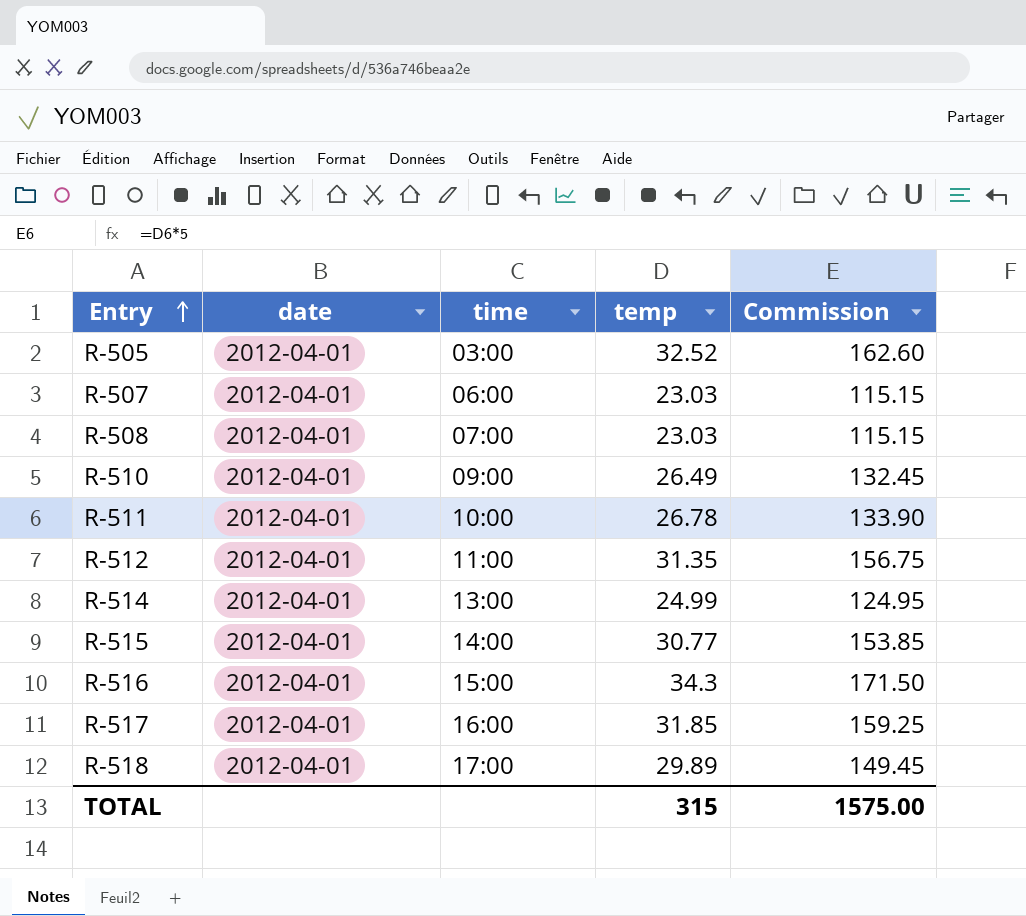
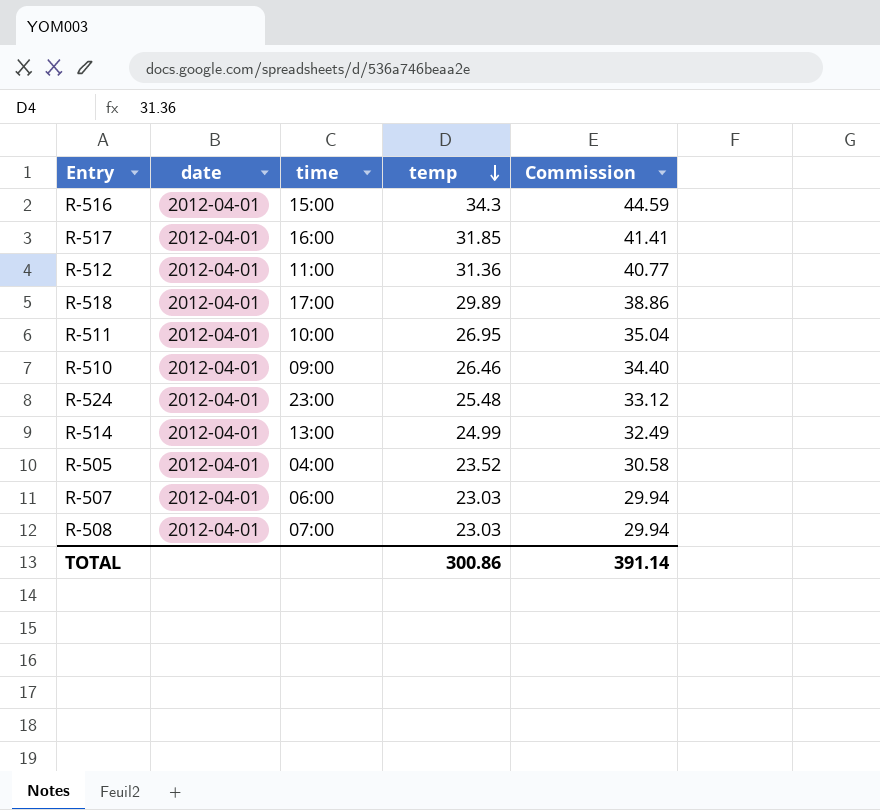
row order: Entry ascending -> temp descending
column Commission | formula: [temp] * 5 -> [temp] * 1.3
row R-515: 2012-04-01 | 14:00 | 30.77 | 153.85 -> none
R-512 | temp: 31.35 -> 31.36
R-511 | temp: 26.78 -> 26.95
R-510 | temp: 26.49 -> 26.46
row R-524: none -> 2012-04-01 | 23:00 | 25.48 | 33.12
R-505 | time: 03:00 -> 04:00
R-505 | temp: 32.52 -> 23.52
TOTAL | temp: 315 -> 300.86
TOTAL | Commission: 1575.00 -> 391.14

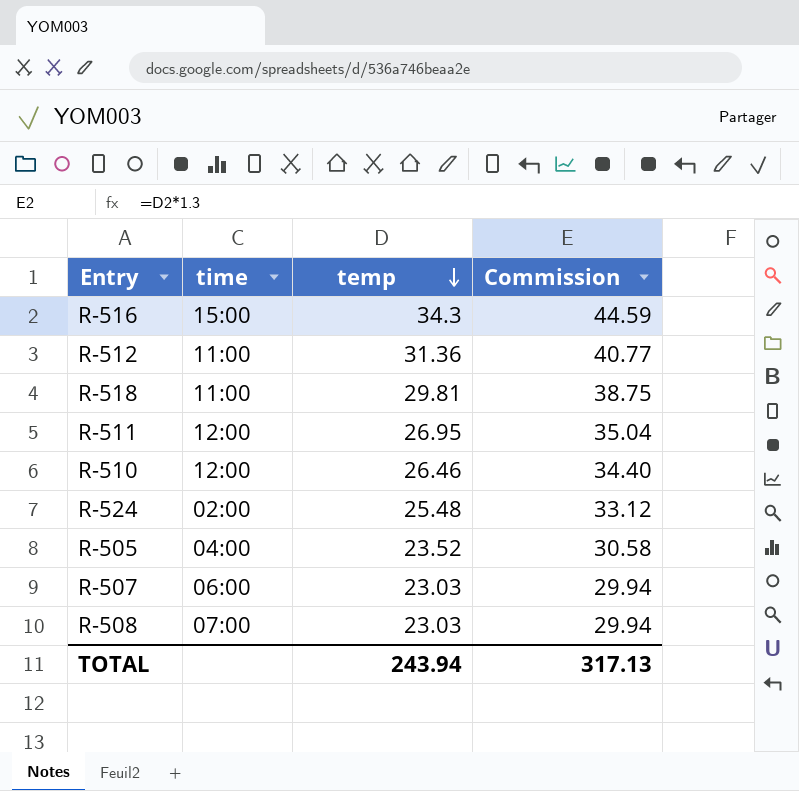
column date | position: 2 -> none
row R-517: 2012-04-01 | 16:00 | 31.85 | 41.41 -> none
row R-514: 2012-04-01 | 13:00 | 24.99 | 32.49 -> none
R-518 | time: 17:00 -> 11:00
R-518 | temp: 29.89 -> 29.81
R-518 | Commission: 38.86 -> 38.75
R-511 | time: 10:00 -> 12:00
R-510 | time: 09:00 -> 12:00
R-524 | time: 23:00 -> 02:00
TOTAL | temp: 300.86 -> 243.94
TOTAL | Commission: 391.14 -> 317.13

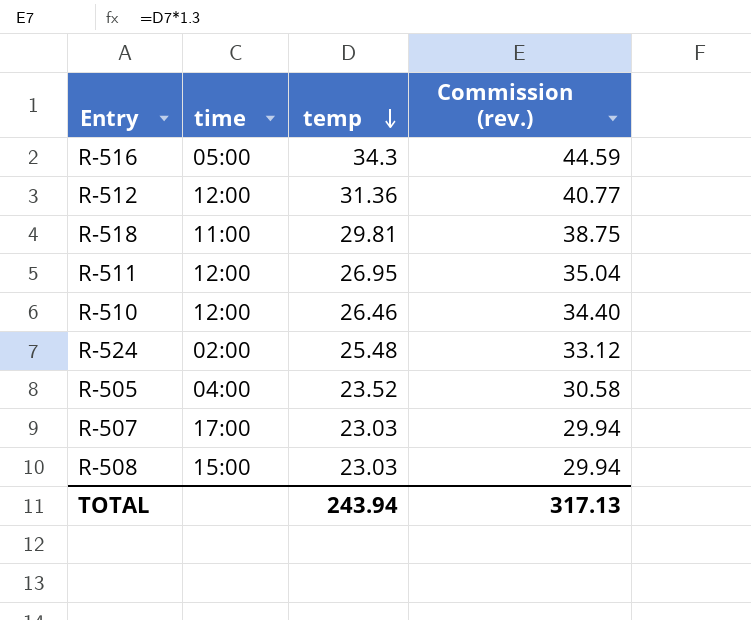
column name: Commission -> Commission (rev.)
R-516 | time: 15:00 -> 05:00
R-512 | time: 11:00 -> 12:00
R-507 | time: 06:00 -> 17:00
R-508 | time: 07:00 -> 15:00

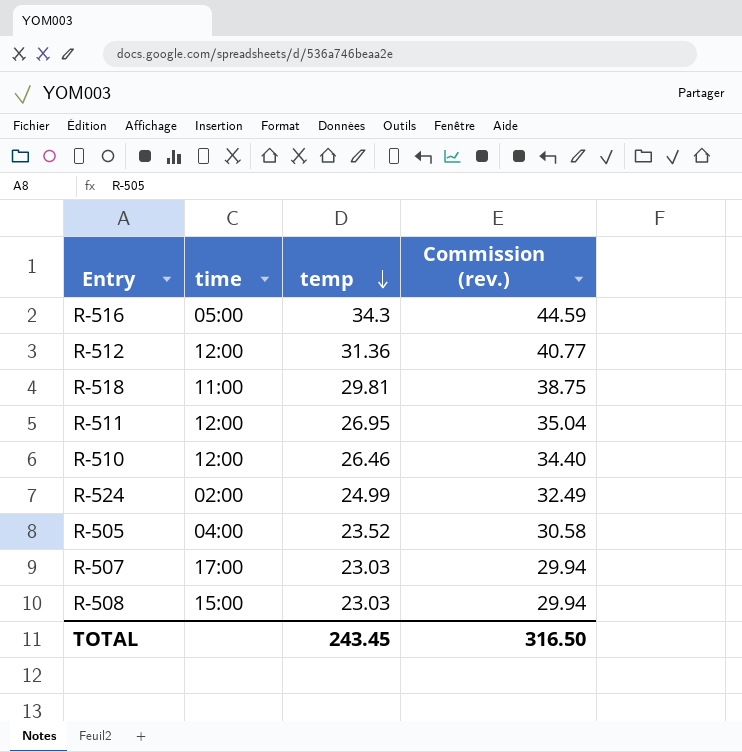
R-524 | temp: 25.48 -> 24.99
R-524 | Commission (rev.): 33.12 -> 32.49
TOTAL | temp: 243.94 -> 243.45
TOTAL | Commission (rev.): 317.13 -> 316.50

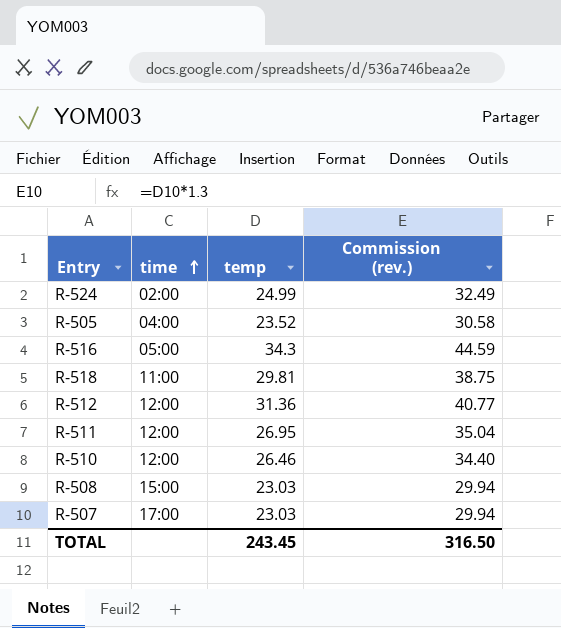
row order: temp descending -> time ascending

